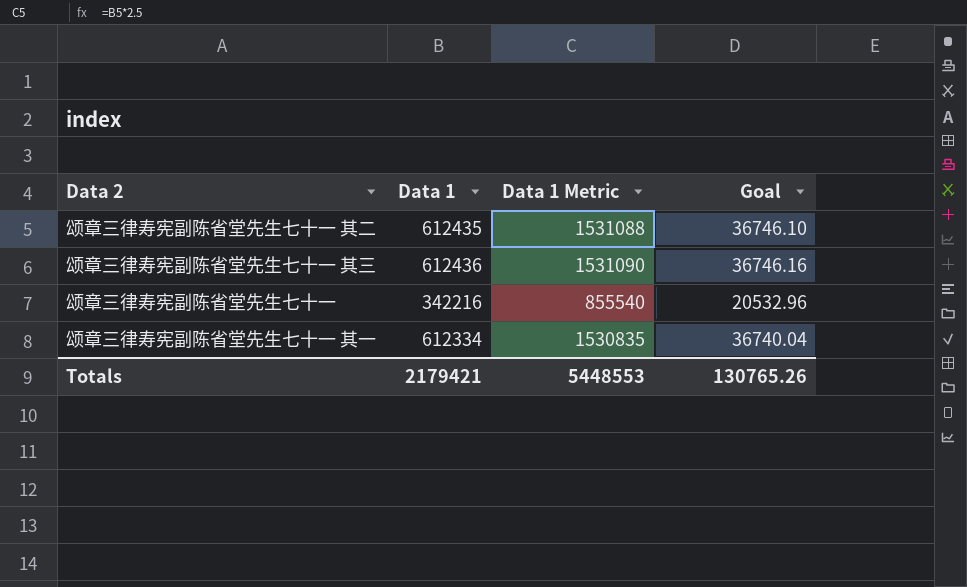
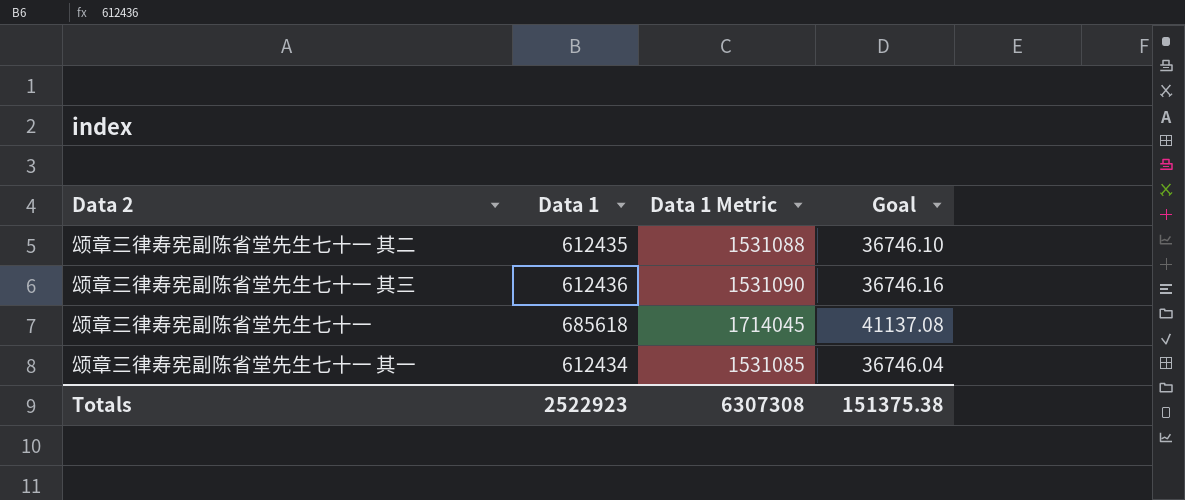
颂章三律寿宪副陈省堂先生七十一 | Data 1: 342216 -> 685618
颂章三律寿宪副陈省堂先生七十一 | Data 1 Metric: 855540 -> 1714045
颂章三律寿宪副陈省堂先生七十一 | Goal: 20532.96 -> 41137.08
颂章三律寿宪副陈省堂先生七十一 其一 | Data 1: 612334 -> 612434
颂章三律寿宪副陈省堂先生七十一 其一 | Data 1 Metric: 1530835 -> 1531085
颂章三律寿宪副陈省堂先生七十一 其一 | Goal: 36740.04 -> 36746.04
Totals | Data 1: 2179421 -> 2522923
Totals | Data 1 Metric: 5448553 -> 6307308
Totals | Goal: 130765.26 -> 151375.38

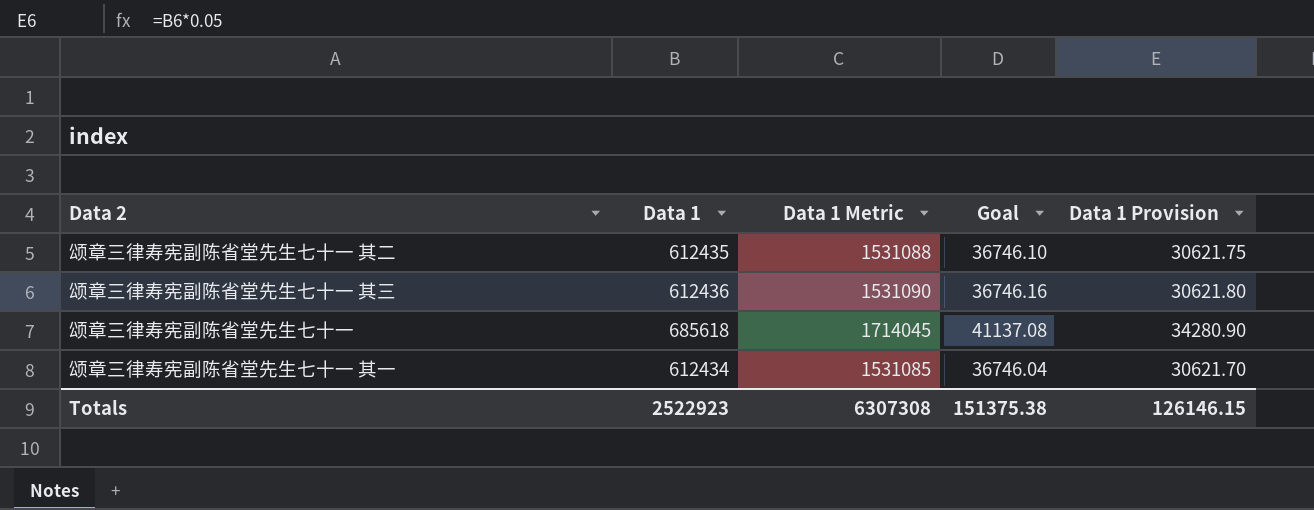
column Data 1 Provision | formula: none -> [Data 1] * 0.05

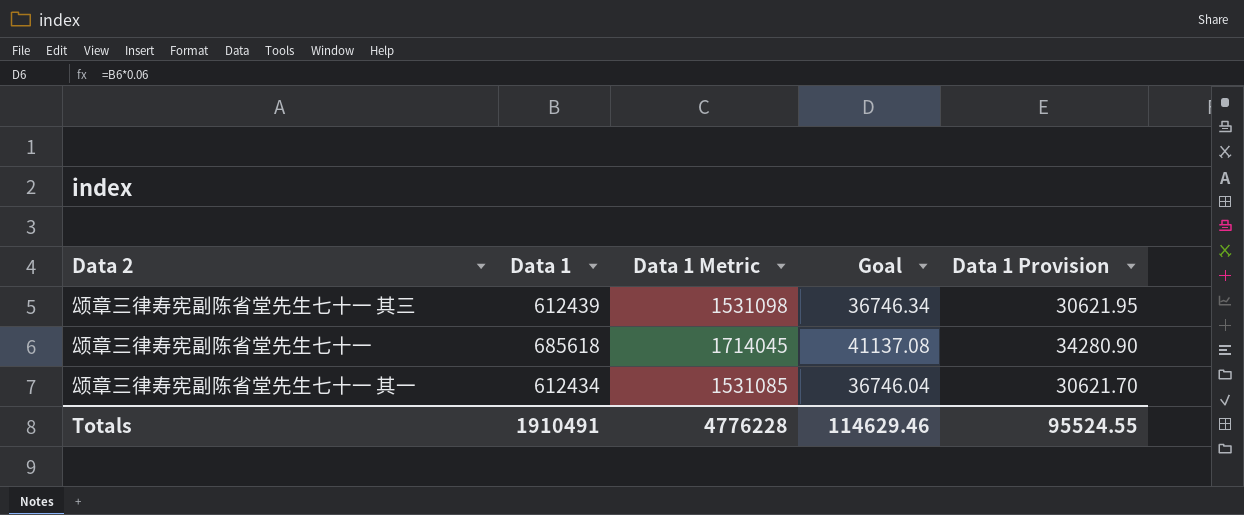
row 颂章三律寿宪副陈省堂先生七十一 其二: 612435 | 1531088 | 36746.10 | 30621.75 -> none
颂章三律寿宪副陈省堂先生七十一 其三 | Data 1: 612436 -> 612439
颂章三律寿宪副陈省堂先生七十一 其三 | Data 1 Metric: 1531090 -> 1531098
颂章三律寿宪副陈省堂先生七十一 其三 | Goal: 36746.16 -> 36746.34
颂章三律寿宪副陈省堂先生七十一 其三 | Data 1 Provision: 30621.80 -> 30621.95
Totals | Data 1: 2522923 -> 1910491
Totals | Data 1 Metric: 6307308 -> 4776228
Totals | Goal: 151375.38 -> 114629.46
Totals | Data 1 Provision: 126146.15 -> 95524.55

